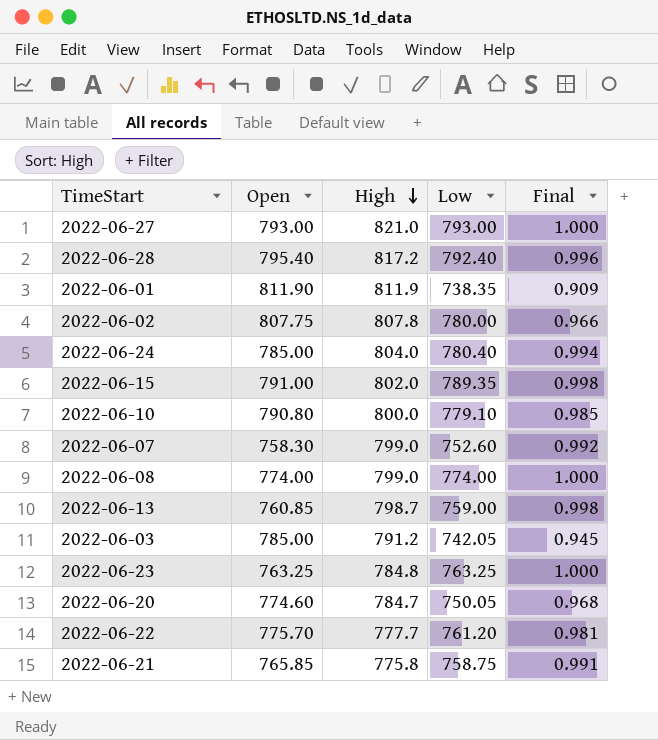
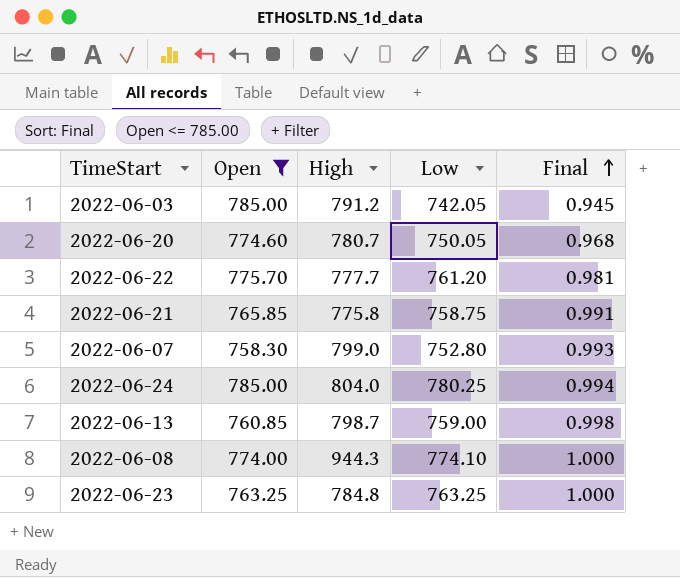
filter: none -> Open <= 785.00
row order: High descending -> Final ascending
2022-06-20 | High: 784.7 -> 780.7
2022-06-07 | Low: 752.60 -> 752.80
2022-06-07 | Final: 0.992 -> 0.993
2022-06-24 | Low: 780.40 -> 780.25
2022-06-08 | High: 799.0 -> 944.3
2022-06-08 | Low: 774.00 -> 774.10

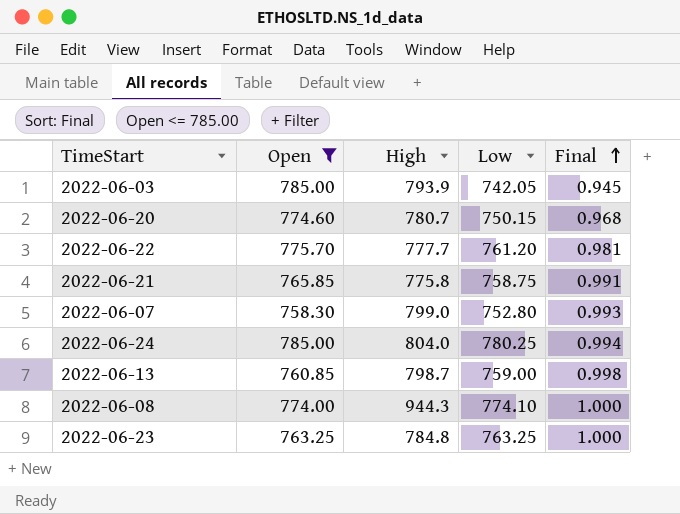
2022-06-03 | High: 791.2 -> 793.9
2022-06-20 | Low: 750.05 -> 750.15

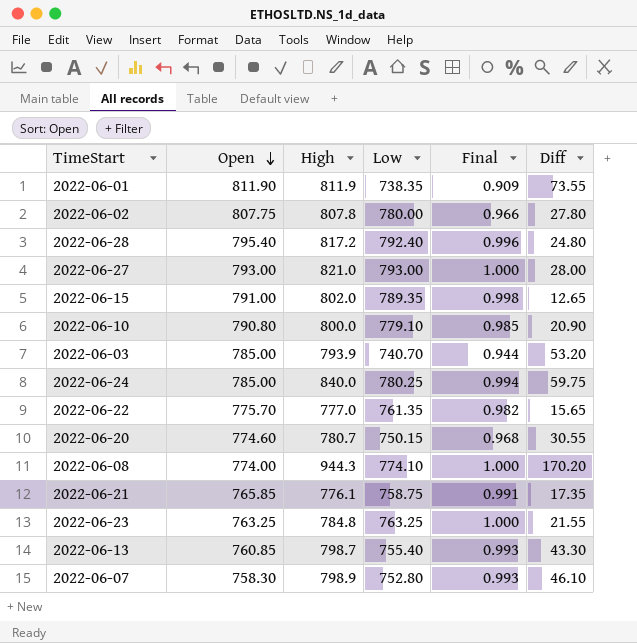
filter: Open <= 785.00 -> none
row order: Final ascending -> Open descending
column Diff | formula: none -> [High] - [Low]
2022-06-03 | Low: 742.05 -> 740.70
2022-06-03 | Final: 0.945 -> 0.944
2022-06-24 | High: 804.0 -> 840.0
2022-06-22 | High: 777.7 -> 777.0
2022-06-22 | Low: 761.20 -> 761.35
2022-06-22 | Final: 0.981 -> 0.982
2022-06-21 | High: 775.8 -> 776.1
2022-06-13 | Low: 759.00 -> 755.40
2022-06-13 | Final: 0.998 -> 0.993
2022-06-07 | High: 799.0 -> 798.9

